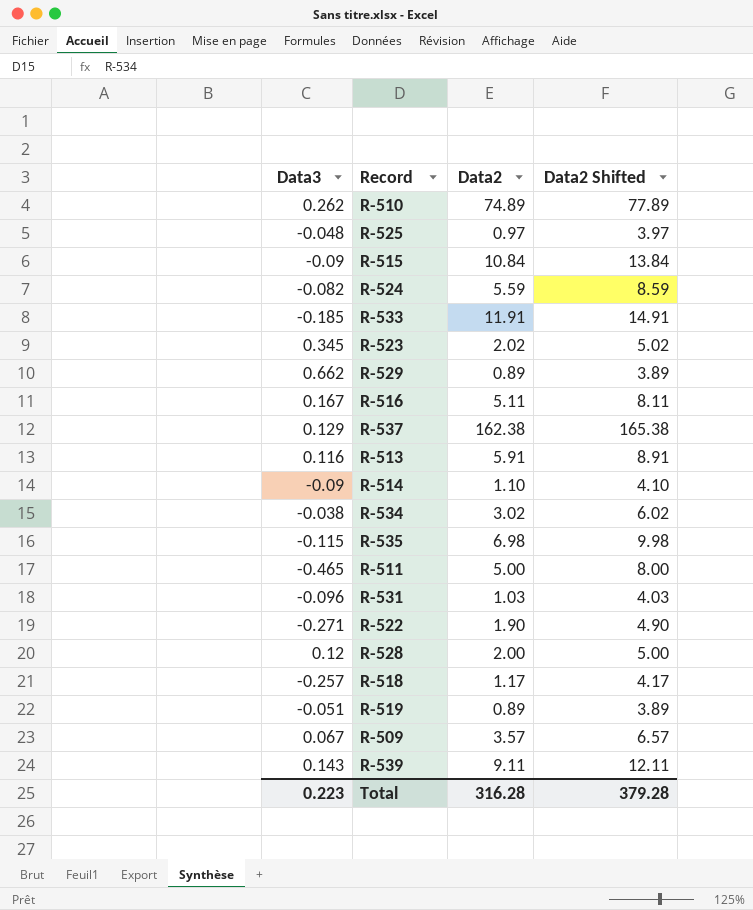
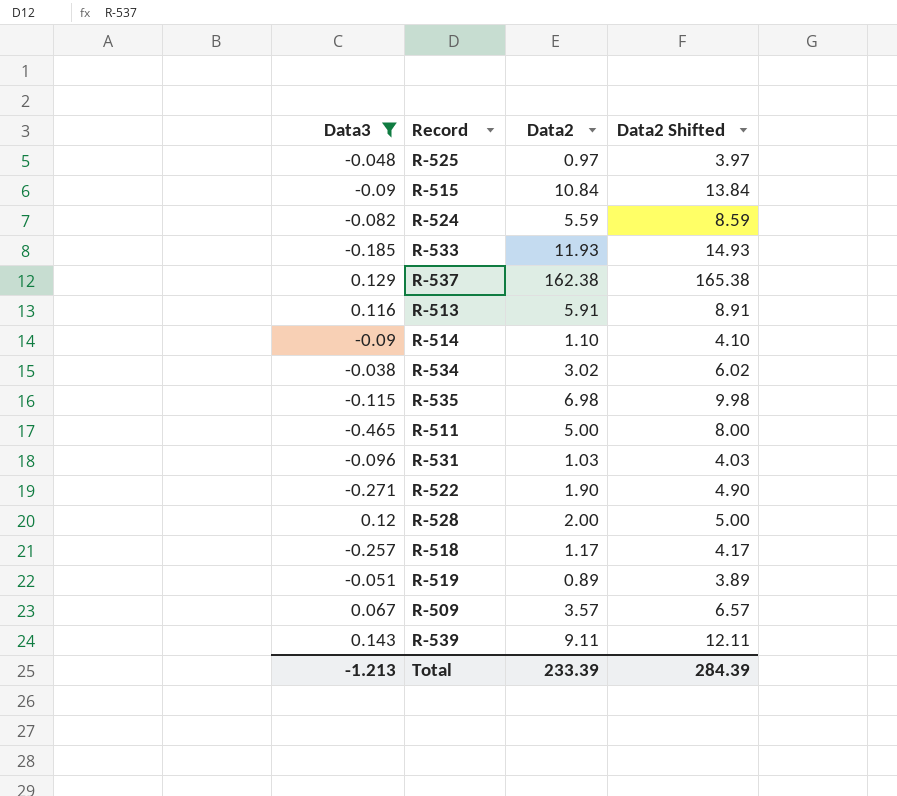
filter: none -> Data3 <= 0.143
R-533 | Data2: 11.91 -> 11.93
R-533 | Data2 Shifted: 14.91 -> 14.93
Total | Data3: 0.223 -> -1.213
Total | Data2: 316.28 -> 233.39
Total | Data2 Shifted: 379.28 -> 284.39

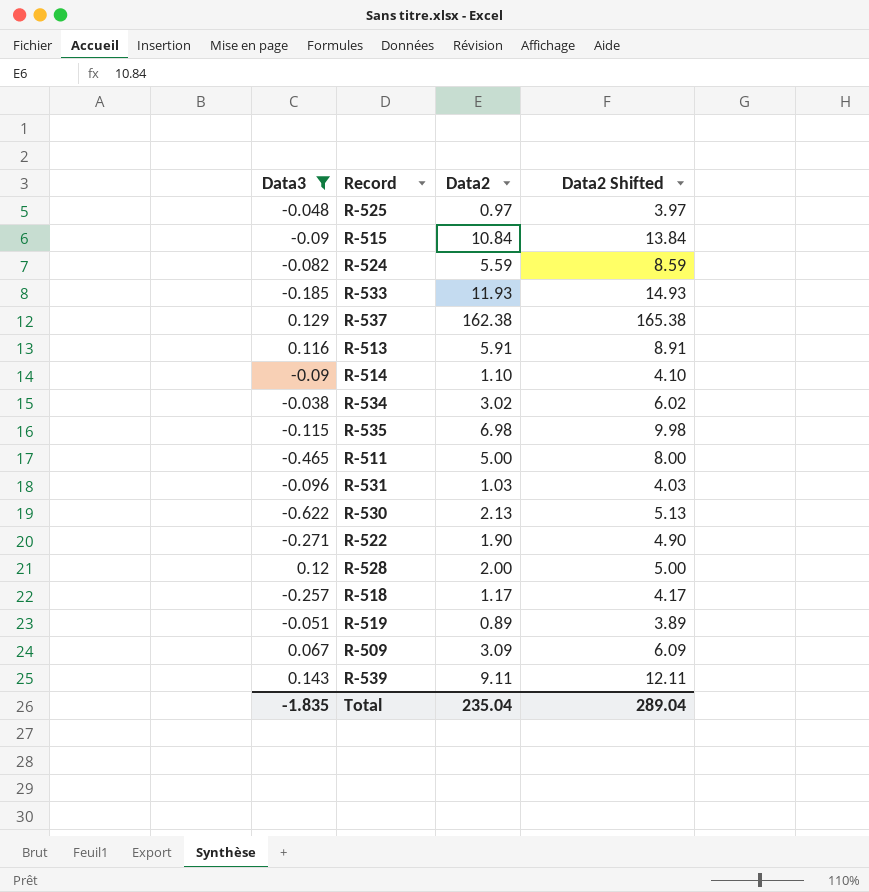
row R-530: none -> -0.622 | 2.13 | 5.13
R-509 | Data2: 3.57 -> 3.09
R-509 | Data2 Shifted: 6.57 -> 6.09
Total | Data3: -1.213 -> -1.835
Total | Data2: 233.39 -> 235.04
Total | Data2 Shifted: 284.39 -> 289.04

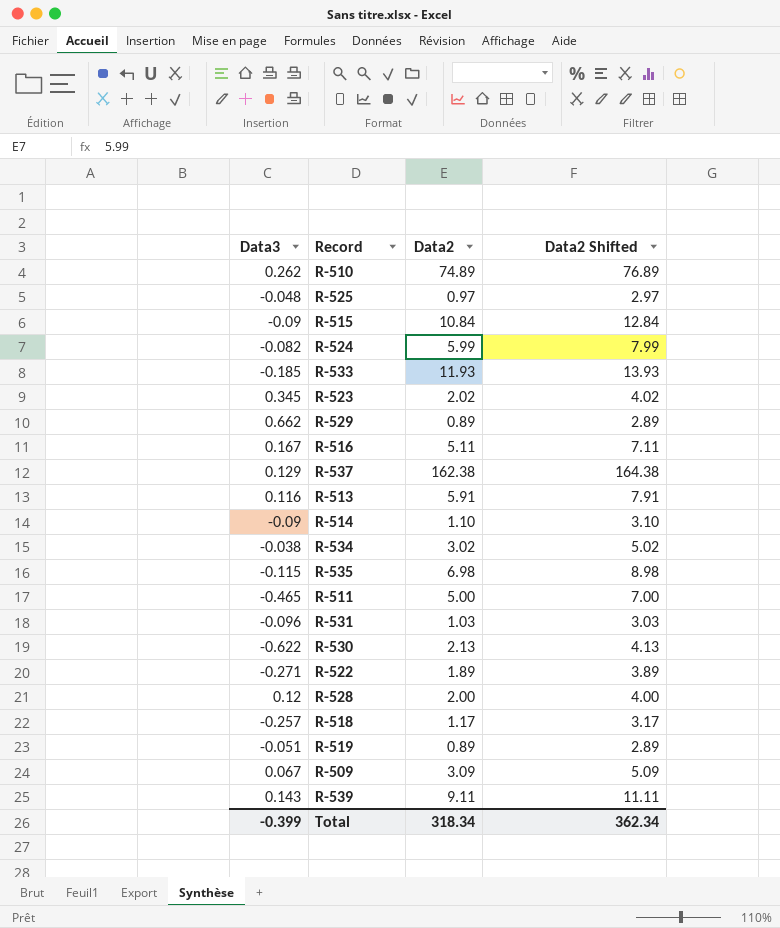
filter: Data3 <= 0.143 -> none
column Data2 Shifted | formula: [Data2] + 3 -> [Data2] + 2
R-524 | Data2: 5.59 -> 5.99
R-522 | Data2: 1.90 -> 1.89
Total | Data3: -1.835 -> -0.399
Total | Data2: 235.04 -> 318.34
Total | Data2 Shifted: 289.04 -> 362.34

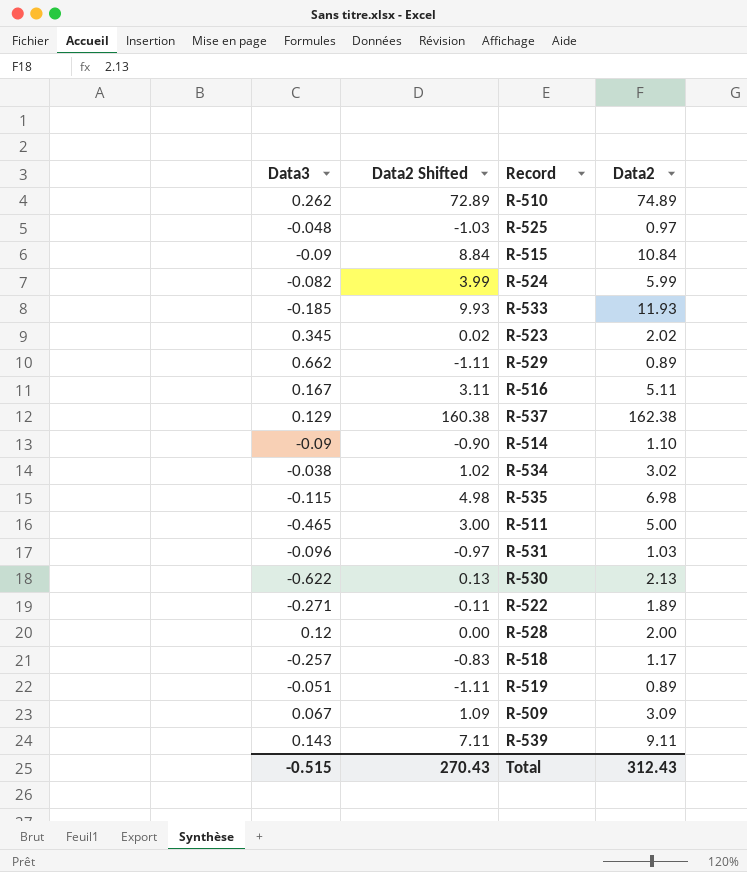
column Data2 Shifted | formula: [Data2] + 2 -> [Data2] - 2
column Data2 Shifted | position: 4 -> 2
row R-513: 0.116 | 5.91 | 7.91 -> none
Total | Data3: -0.399 -> -0.515
Total | Data2 Shifted: 362.34 -> 270.43
Total | Data2: 318.34 -> 312.43

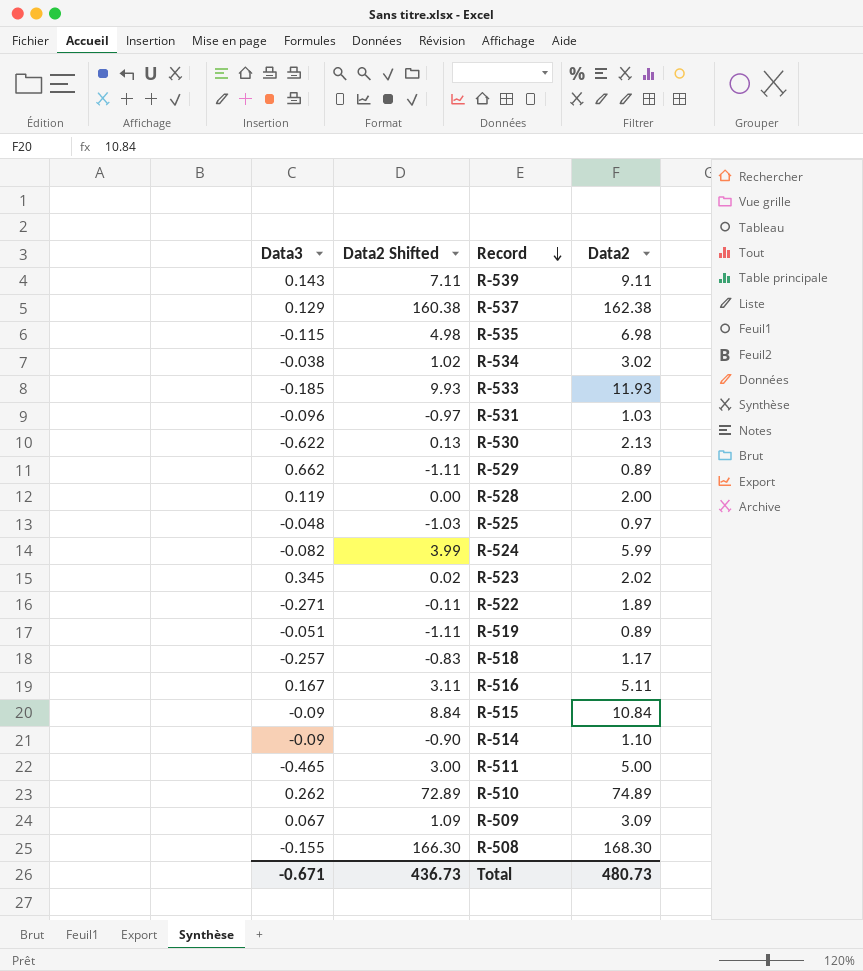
row order: none -> Record descending
R-528 | Data3: 0.12 -> 0.119
row R-508: none -> -0.155 | 166.30 | 168.30
Total | Data3: -0.515 -> -0.671
Total | Data2 Shifted: 270.43 -> 436.73
Total | Data2: 312.43 -> 480.73

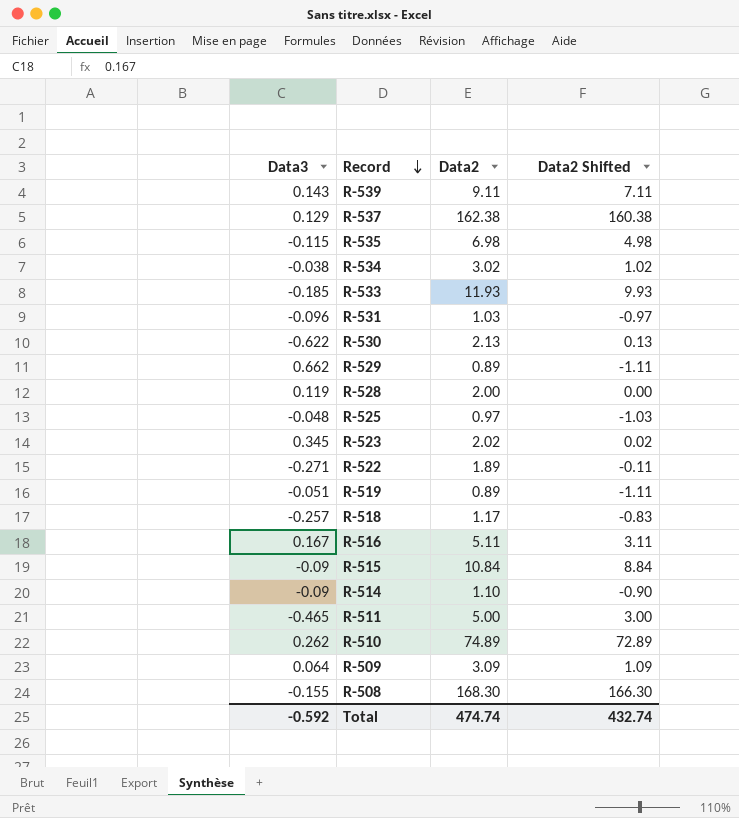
column Data2 Shifted | position: 2 -> 4
row R-524: -0.082 | 3.99 | 5.99 -> none
R-509 | Data3: 0.067 -> 0.064
Total | Data3: -0.671 -> -0.592
Total | Data2: 480.73 -> 474.74
Total | Data2 Shifted: 436.73 -> 432.74

